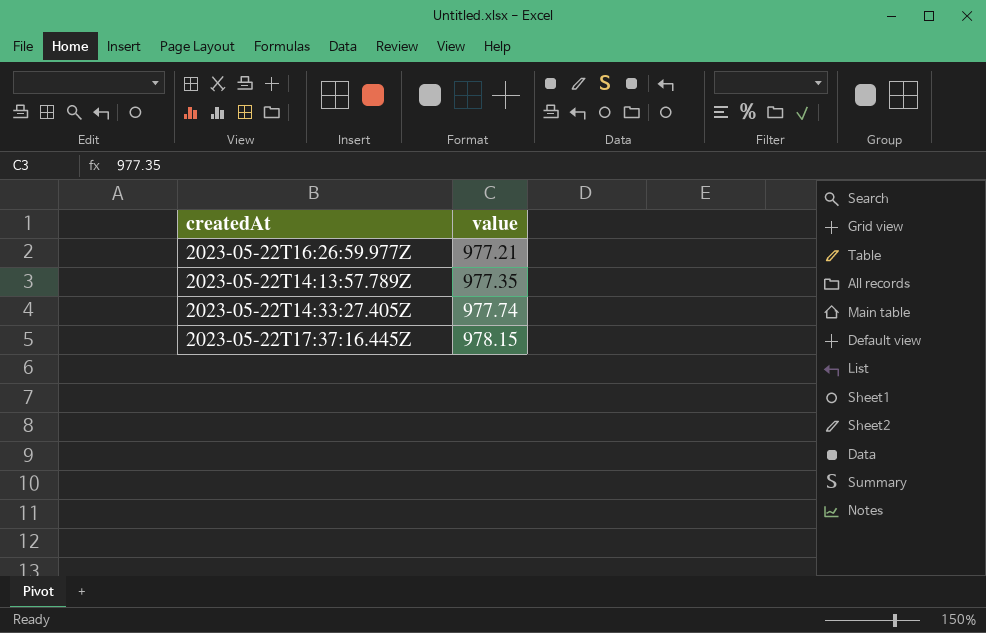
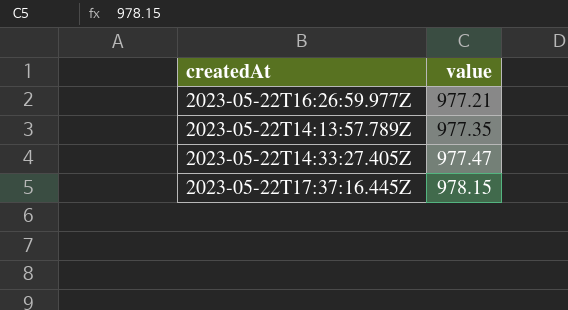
2023-05-22T14:33:27.405Z | value: 977.74 -> 977.47

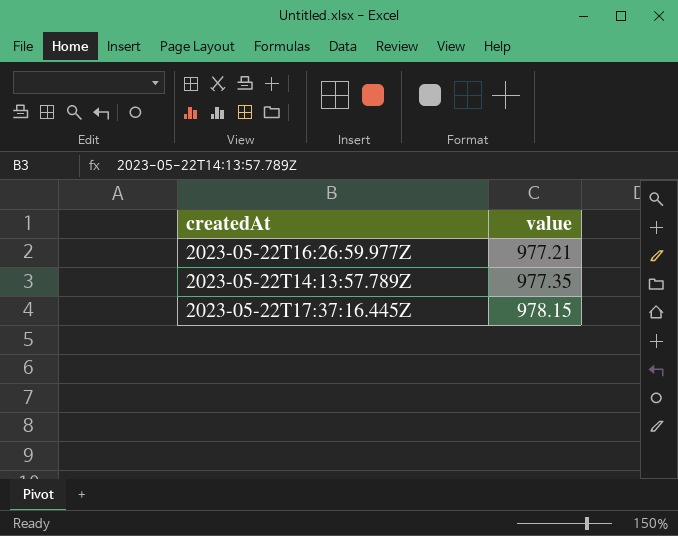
row 2023-05-22T14:33:27.405Z: 977.47 -> none

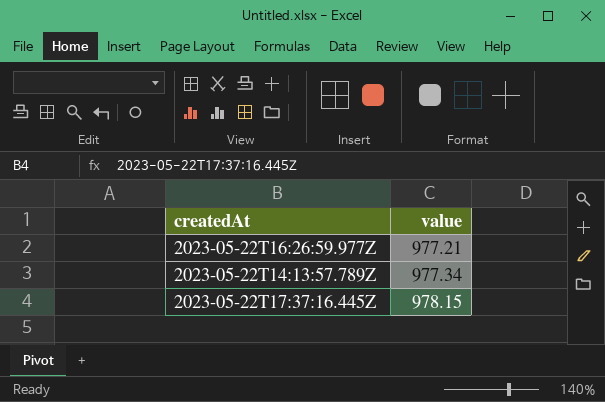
2023-05-22T14:13:57.789Z | value: 977.35 -> 977.34

